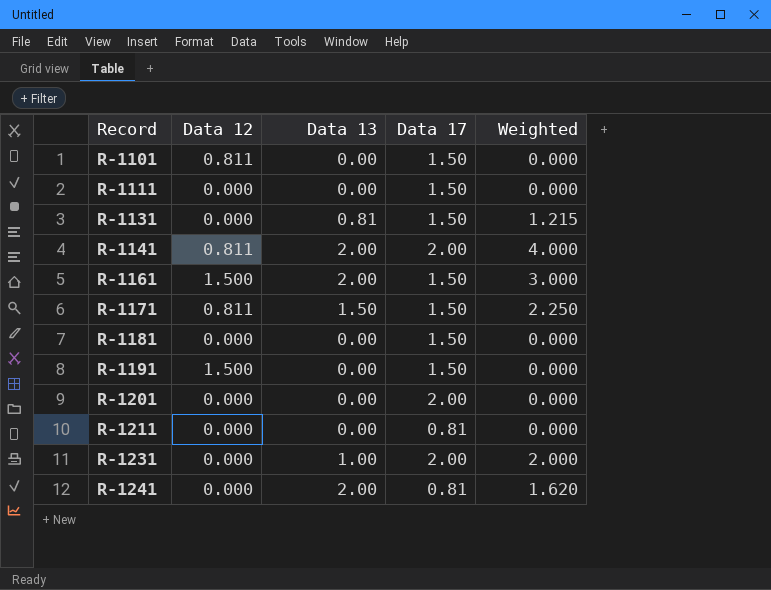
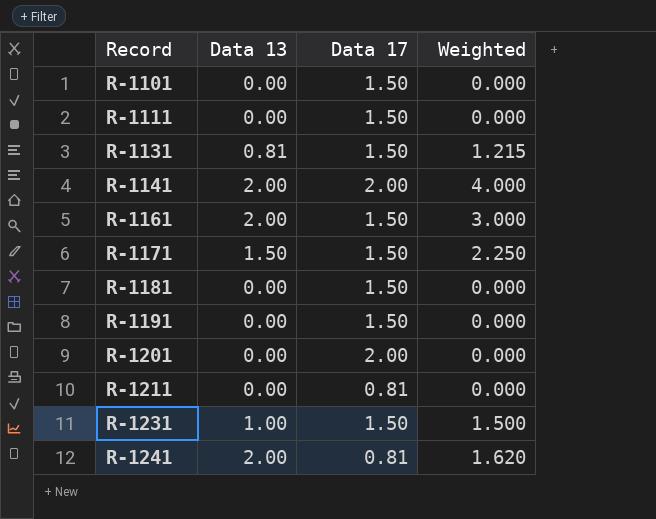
column Data 12 | position: 2 -> none
R-1231 | Data 17: 2.00 -> 1.50
R-1231 | Weighted: 2.000 -> 1.500

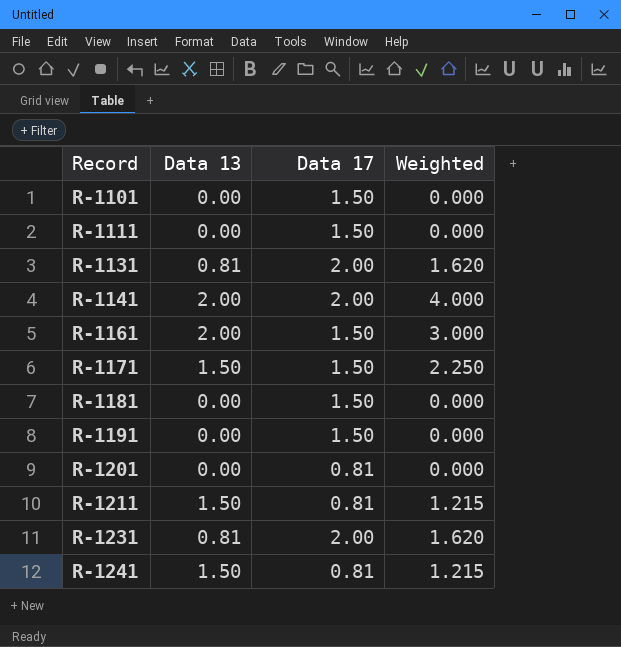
R-1131 | Data 17: 1.50 -> 2.00
R-1131 | Weighted: 1.215 -> 1.620
R-1201 | Data 17: 2.00 -> 0.81
R-1211 | Data 13: 0.00 -> 1.50
R-1211 | Weighted: 0.000 -> 1.215
R-1231 | Data 13: 1.00 -> 0.81
R-1231 | Data 17: 1.50 -> 2.00
R-1231 | Weighted: 1.500 -> 1.620
R-1241 | Data 13: 2.00 -> 1.50
R-1241 | Weighted: 1.620 -> 1.215

